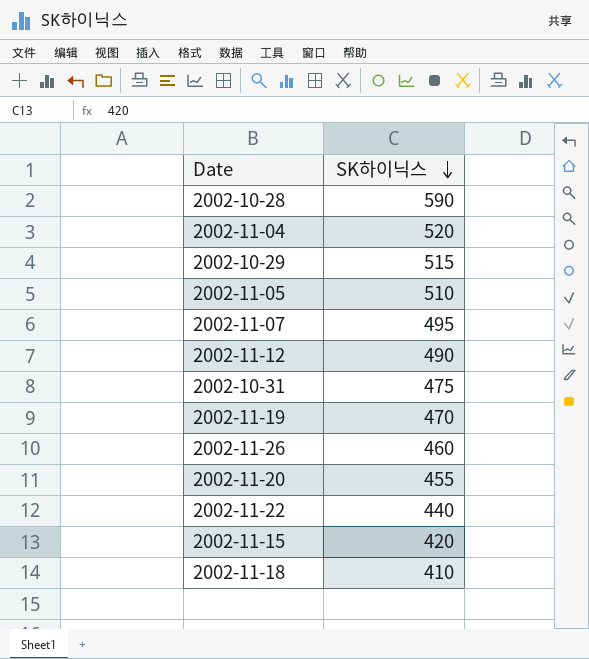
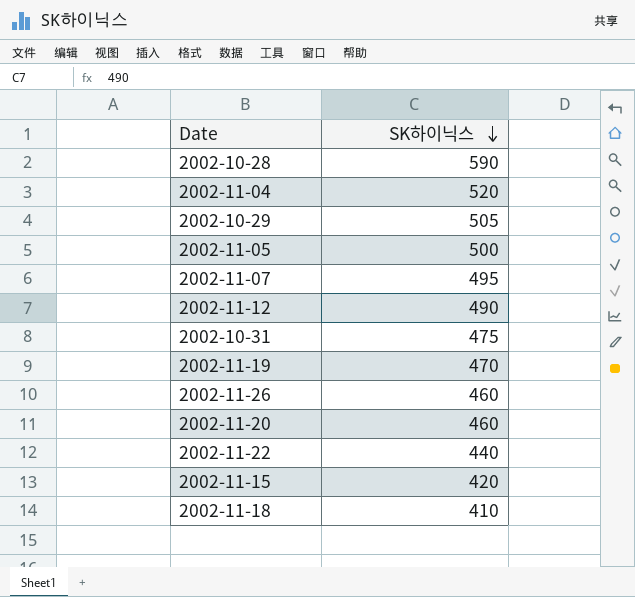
2002-10-29 | SK하이닉스: 515 -> 505
2002-11-05 | SK하이닉스: 510 -> 500
2002-11-20 | SK하이닉스: 455 -> 460

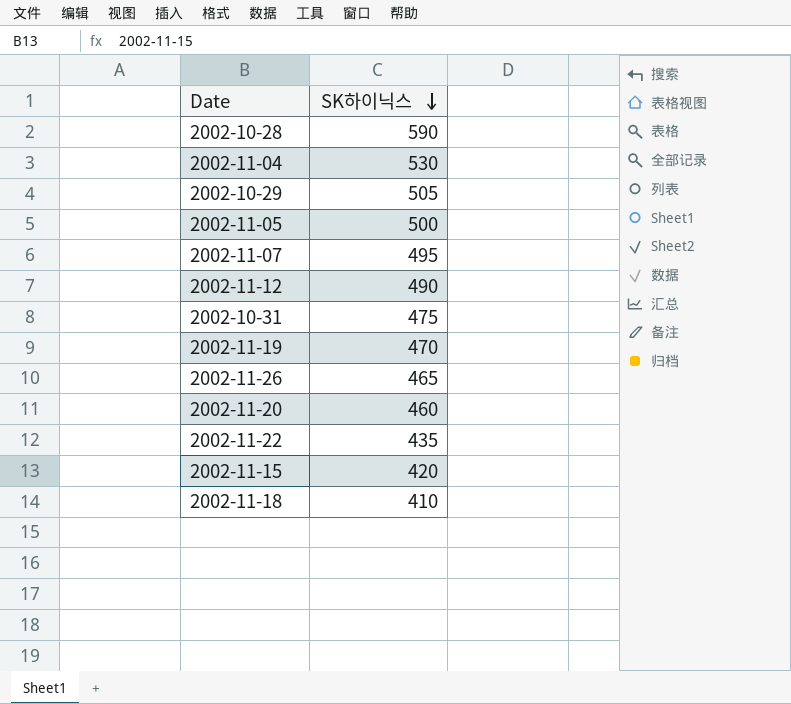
2002-11-04 | SK하이닉스: 520 -> 530
2002-11-26 | SK하이닉스: 460 -> 465
2002-11-22 | SK하이닉스: 440 -> 435

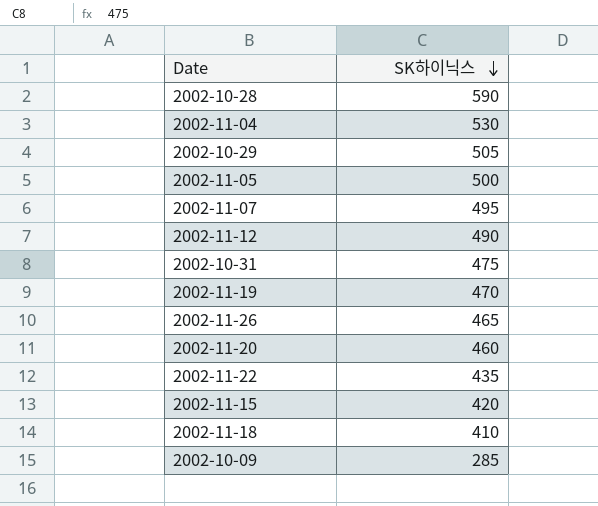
row 2002-10-09: none -> 285

